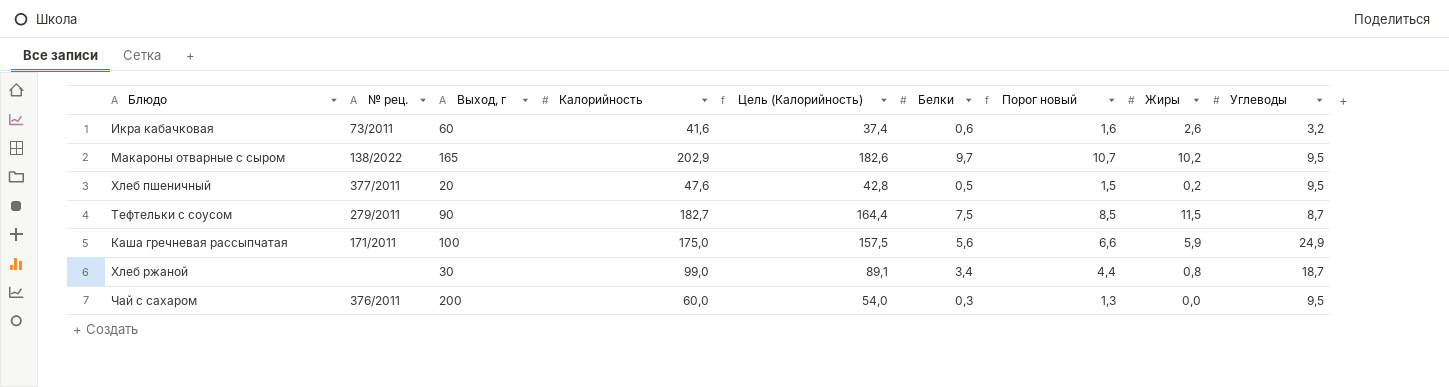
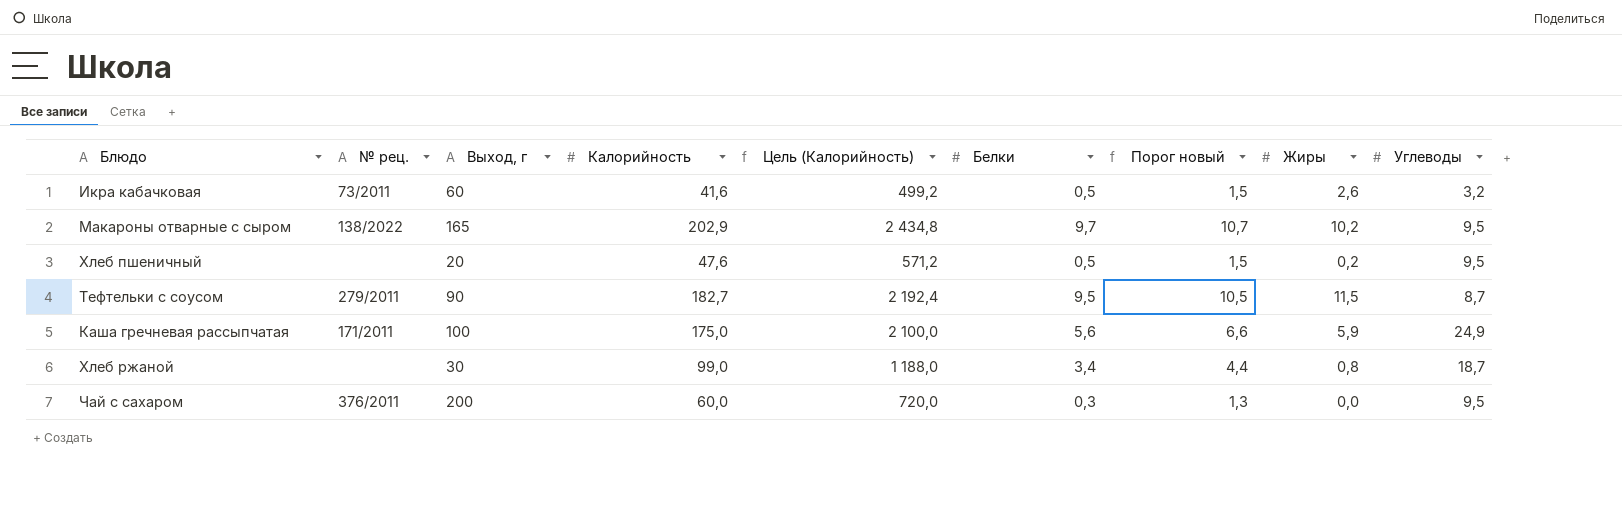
column Цель (Калорийность) | formula: [Калорийность] * 0,9 -> [Калорийность] * 12
Икра кабачковая | Белки: 0,6 -> 0,5
Икра кабачковая | Порог новый: 1,6 -> 1,5
Хлеб пшеничный | № рец.: 377/2011 -> none
Тефтельки с соусом | Белки: 7,5 -> 9,5
Тефтельки с соусом | Порог новый: 8,5 -> 10,5

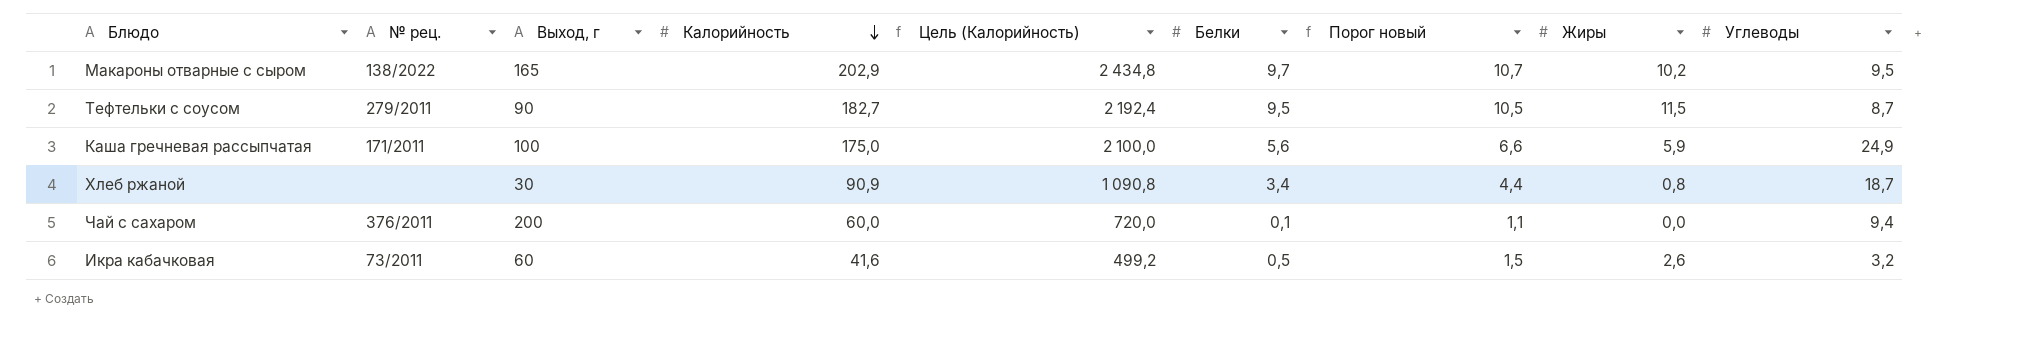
row order: none -> Калорийность descending
row Хлеб пшеничный: none | 20 | 47,6 | 571,2 | 0,5 | 1,5 | 0,2 | 9,5 -> none
Хлеб ржаной | Калорийность: 99,0 -> 90,9
Хлеб ржаной | Цель (Калорийность): 1 188,0 -> 1 090,8
Чай с сахаром | Белки: 0,3 -> 0,1
Чай с сахаром | Порог новый: 1,3 -> 1,1
Чай с сахаром | Углеводы: 9,5 -> 9,4

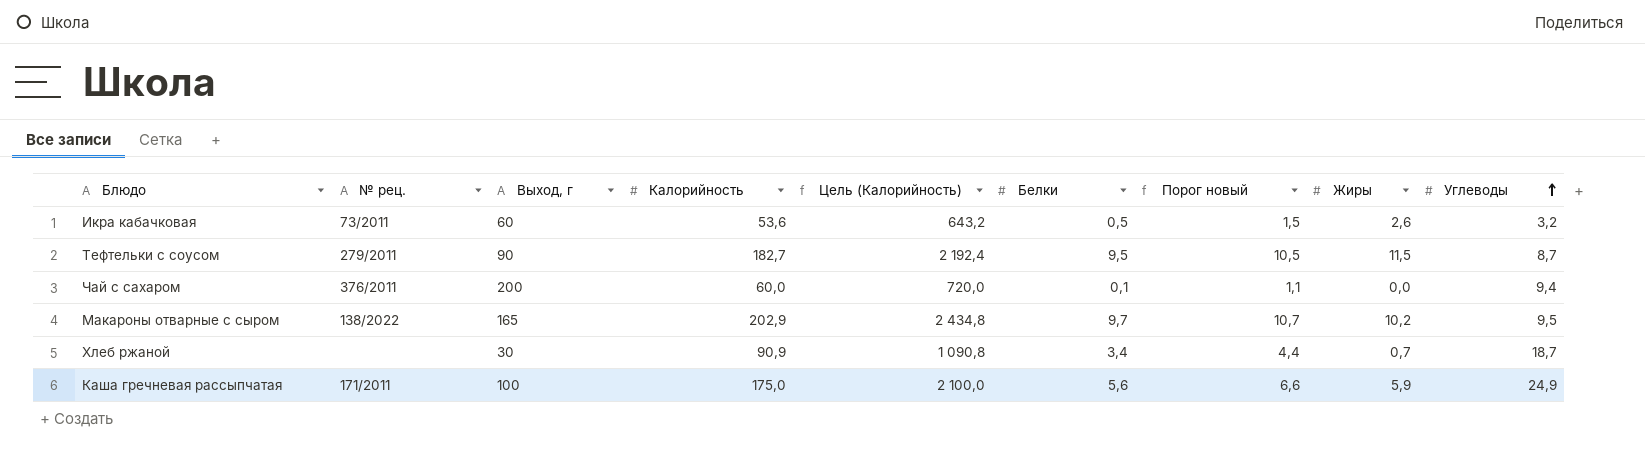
row order: Калорийность descending -> Углеводы ascending
Икра кабачковая | Калорийность: 41,6 -> 53,6
Икра кабачковая | Цель (Калорийность): 499,2 -> 643,2
Хлеб ржаной | Жиры: 0,8 -> 0,7

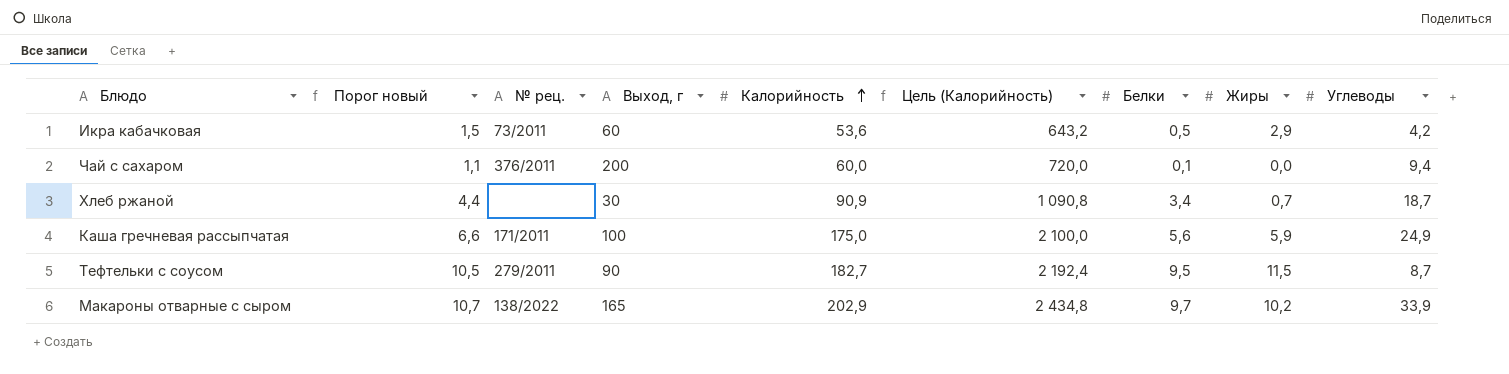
row order: Углеводы ascending -> Калорийность ascending
column Порог новый | position: 7 -> 2
Икра кабачковая | Жиры: 2,6 -> 2,9
Икра кабачковая | Углеводы: 3,2 -> 4,2
Макароны отварные с сыром | Углеводы: 9,5 -> 33,9

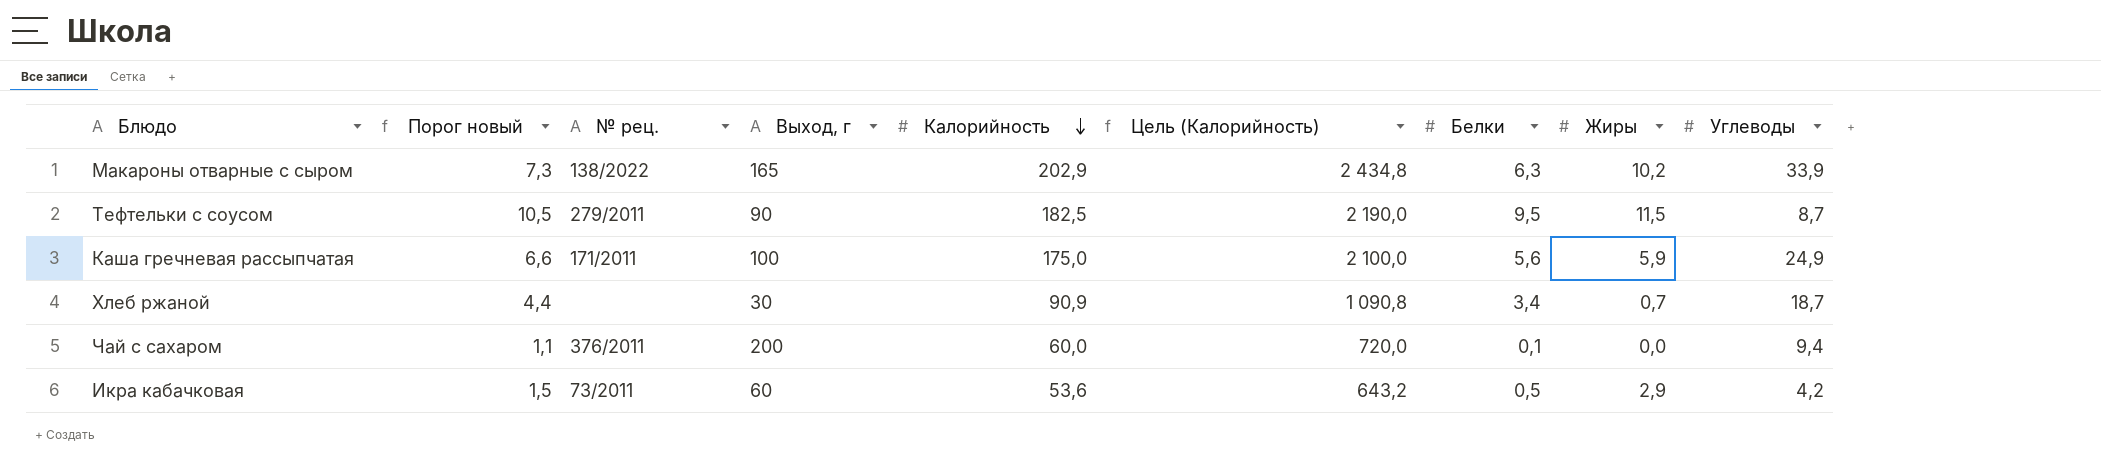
row order: Калорийность ascending -> Калорийность descending
Макароны отварные с сыром | Порог новый: 10,7 -> 7,3
Макароны отварные с сыром | Белки: 9,7 -> 6,3
Тефтельки с соусом | Калорийность: 182,7 -> 182,5
Тефтельки с соусом | Цель (Калорийность): 2 192,4 -> 2 190,0

